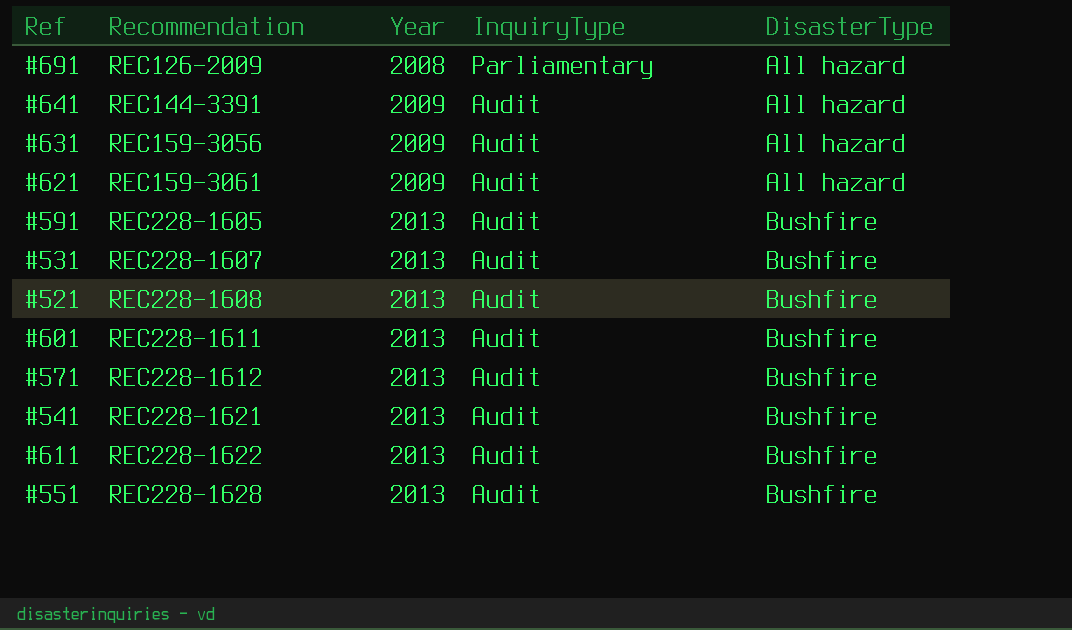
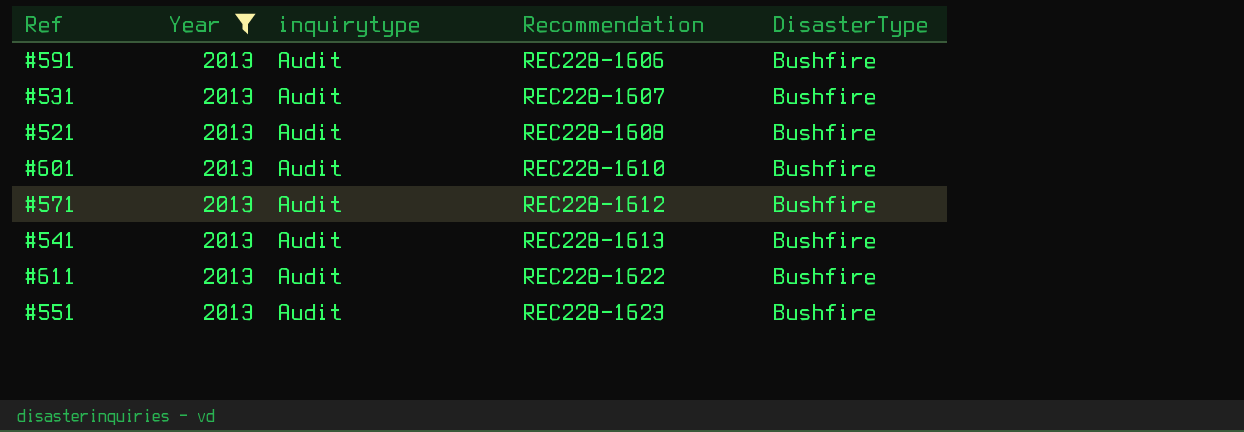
filter: none -> Year = 2013
column name: InquiryType -> inquirytype
column Recommendation | position: 2 -> 4
#591 | Recommendation: REC228-1605 -> REC228-1606
#601 | Recommendation: REC228-1611 -> REC228-1610
#541 | Recommendation: REC228-1621 -> REC228-1613
#551 | Recommendation: REC228-1628 -> REC228-1623

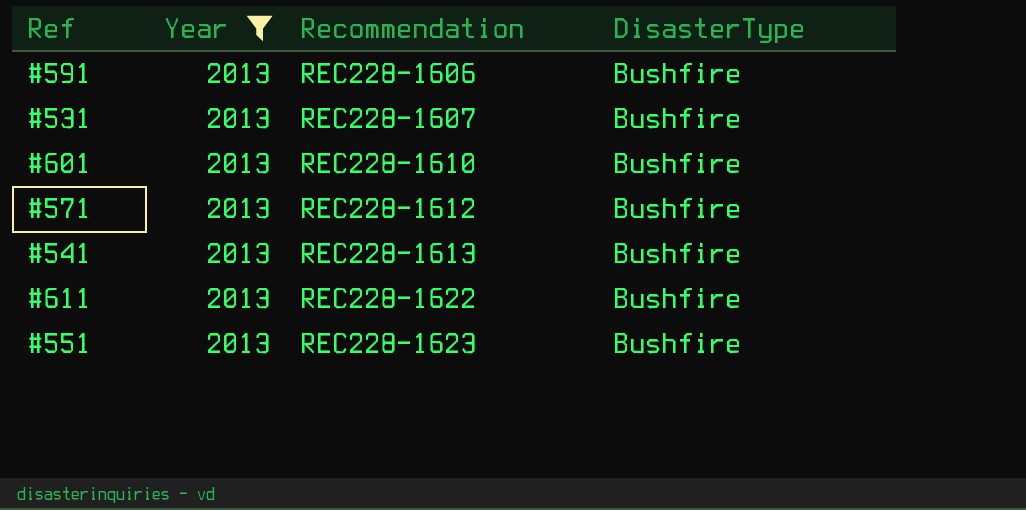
column inquirytype | position: 3 -> none
row #521: 2013 | Audit | REC228-1608 | Bushfire -> none

